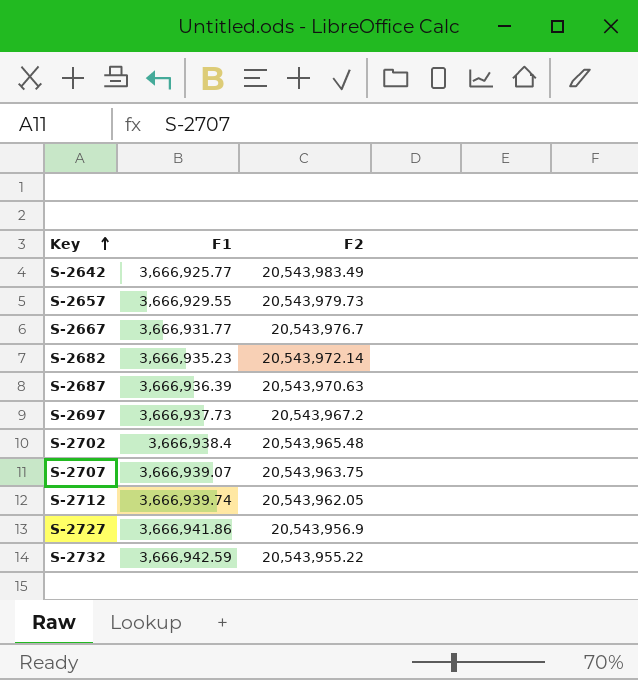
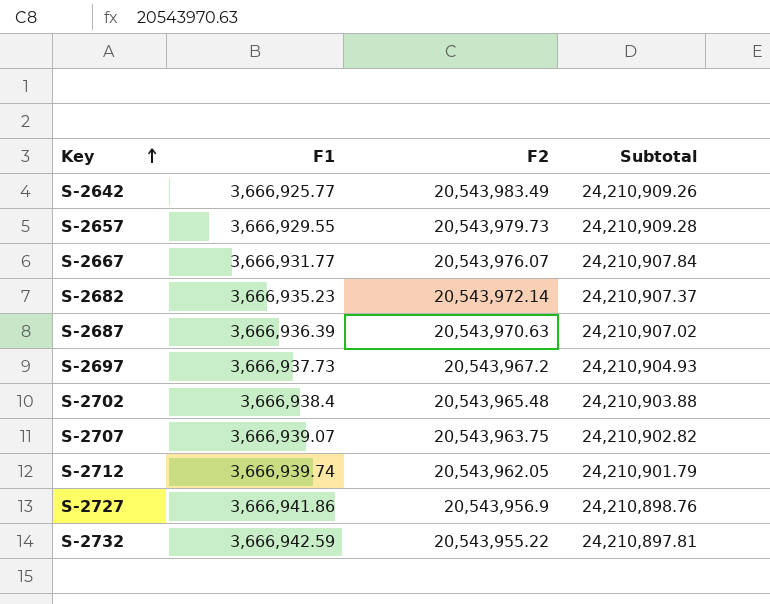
column Subtotal | formula: none -> [F1] + [F2]
S-2667 | F2: 20,543,976.7 -> 20,543,976.07

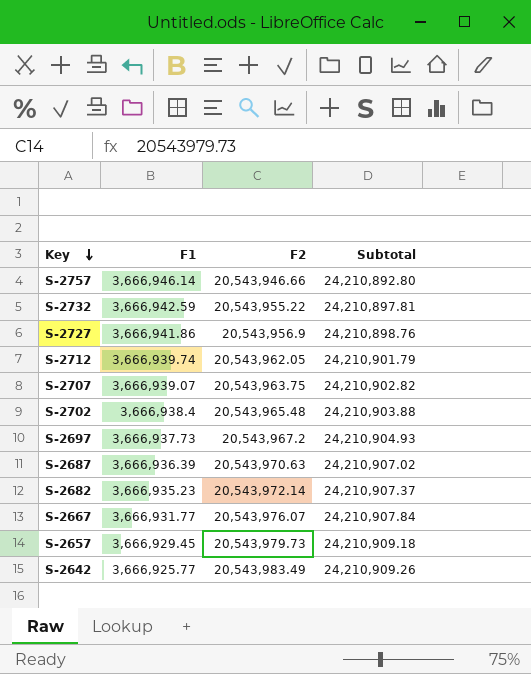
row order: Key ascending -> Key descending
row S-2757: none -> 3,666,946.14 | 20,543,946.66 | 24,210,892.80
S-2657 | F1: 3,666,929.55 -> 3,666,929.45
S-2657 | Subtotal: 24,210,909.28 -> 24,210,909.18

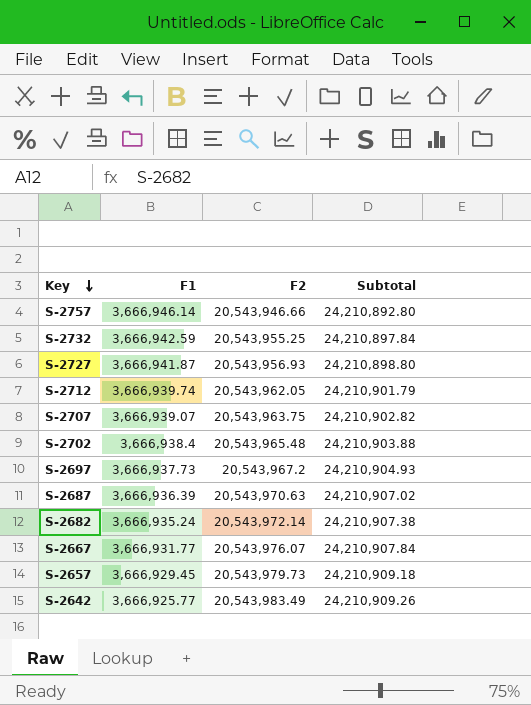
S-2732 | F2: 20,543,955.22 -> 20,543,955.25
S-2732 | Subtotal: 24,210,897.81 -> 24,210,897.84
S-2727 | F1: 3,666,941.86 -> 3,666,941.87
S-2727 | F2: 20,543,956.9 -> 20,543,956.93
S-2727 | Subtotal: 24,210,898.76 -> 24,210,898.80
S-2682 | F1: 3,666,935.23 -> 3,666,935.24
S-2682 | Subtotal: 24,210,907.37 -> 24,210,907.38

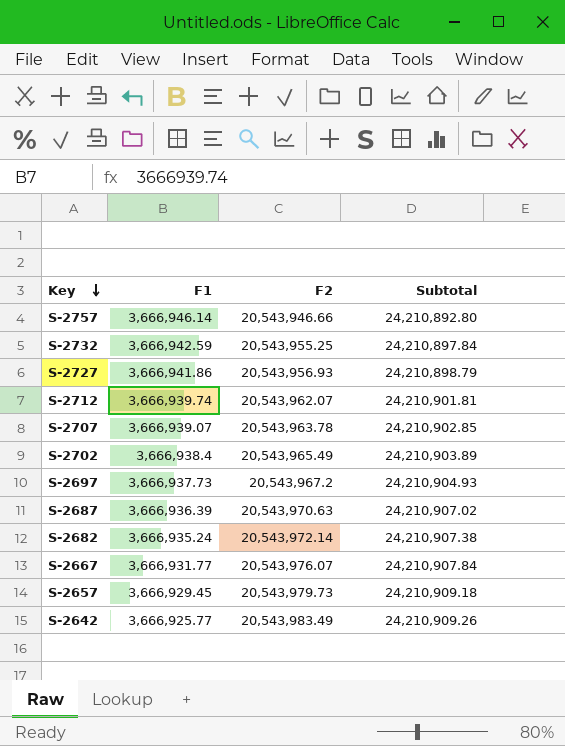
S-2727 | F1: 3,666,941.87 -> 3,666,941.86
S-2727 | Subtotal: 24,210,898.80 -> 24,210,898.79
S-2712 | F2: 20,543,962.05 -> 20,543,962.07
S-2712 | Subtotal: 24,210,901.79 -> 24,210,901.81
S-2707 | F2: 20,543,963.75 -> 20,543,963.78
S-2707 | Subtotal: 24,210,902.82 -> 24,210,902.85
S-2702 | F2: 20,543,965.48 -> 20,543,965.49
S-2702 | Subtotal: 24,210,903.88 -> 24,210,903.89

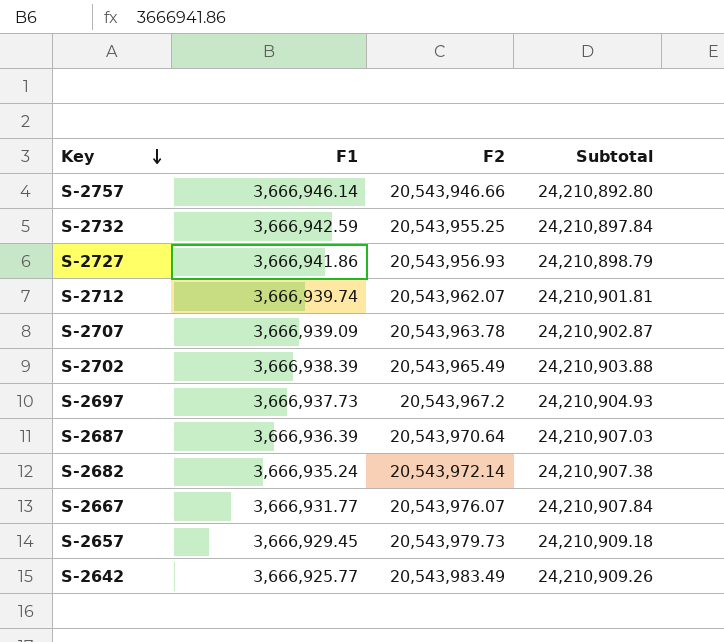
S-2707 | F1: 3,666,939.07 -> 3,666,939.09
S-2707 | Subtotal: 24,210,902.85 -> 24,210,902.87
S-2702 | F1: 3,666,938.4 -> 3,666,938.39
S-2702 | Subtotal: 24,210,903.89 -> 24,210,903.88
S-2687 | F2: 20,543,970.63 -> 20,543,970.64
S-2687 | Subtotal: 24,210,907.02 -> 24,210,907.03

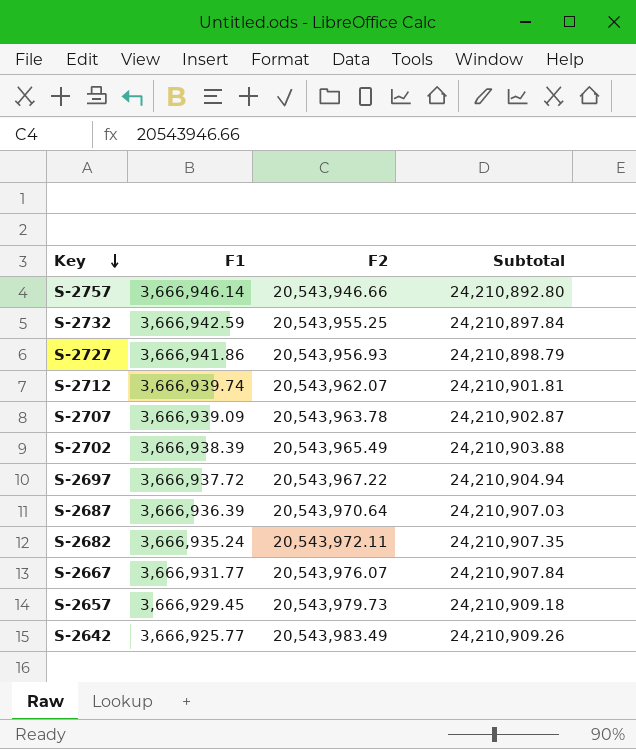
S-2697 | F1: 3,666,937.73 -> 3,666,937.72
S-2697 | F2: 20,543,967.2 -> 20,543,967.22
S-2697 | Subtotal: 24,210,904.93 -> 24,210,904.94
S-2682 | F2: 20,543,972.14 -> 20,543,972.11
S-2682 | Subtotal: 24,210,907.38 -> 24,210,907.35

